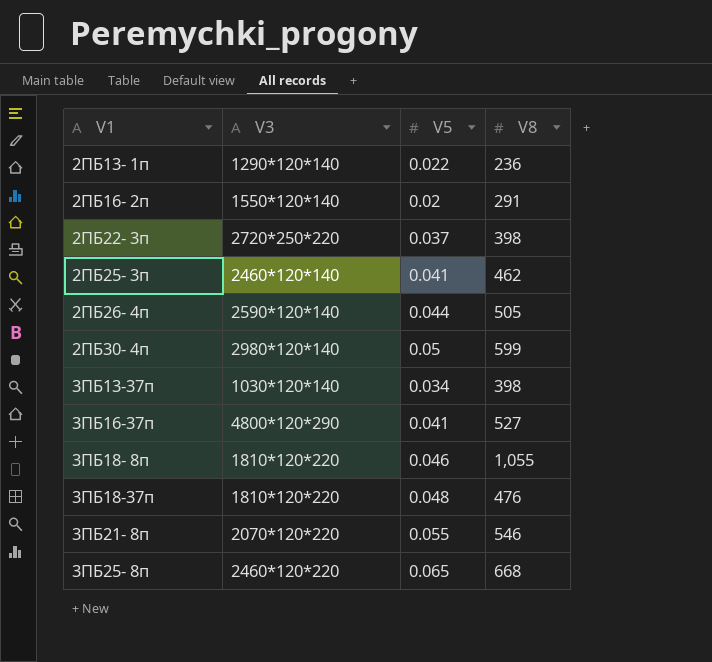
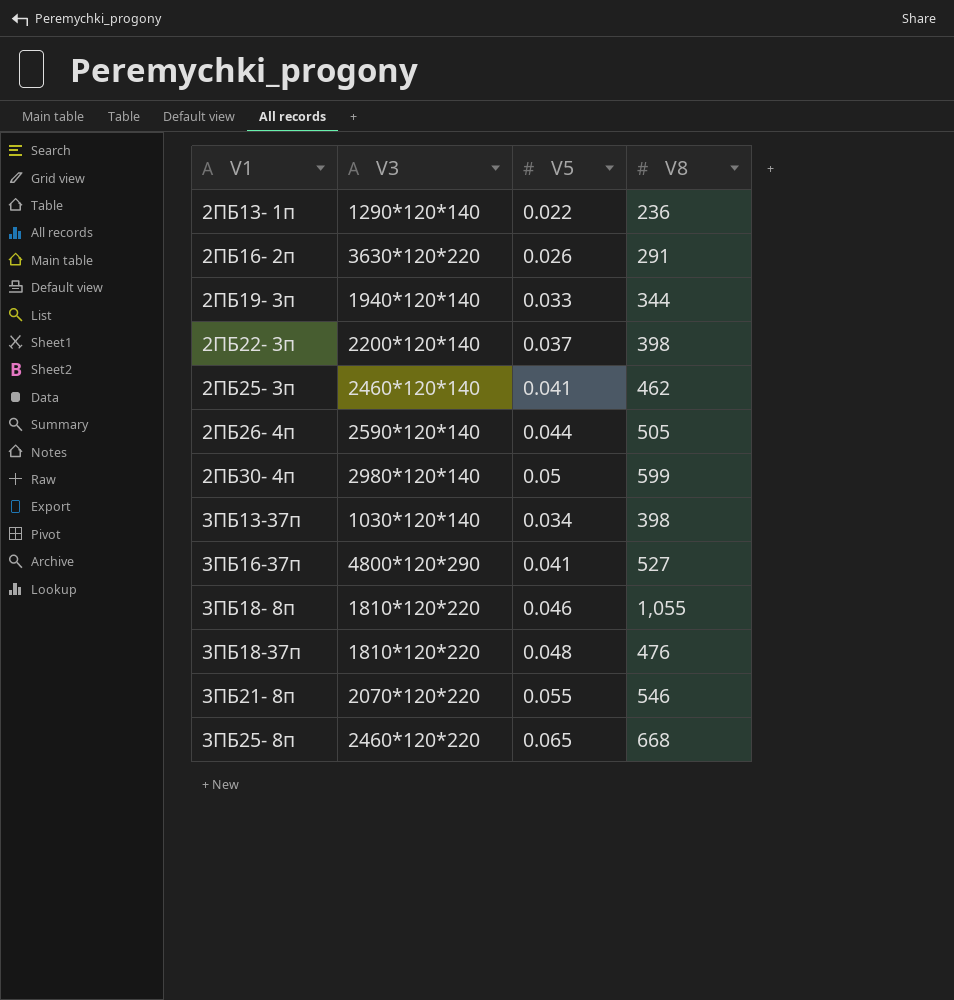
2ПБ16- 2п | V3: 1550*120*140 -> 3630*120*220
2ПБ16- 2п | V5: 0.02 -> 0.026
row 2ПБ19- 3п: none -> 1940*120*140 | 0.033 | 344
2ПБ22- 3п | V3: 2720*250*220 -> 2200*120*140

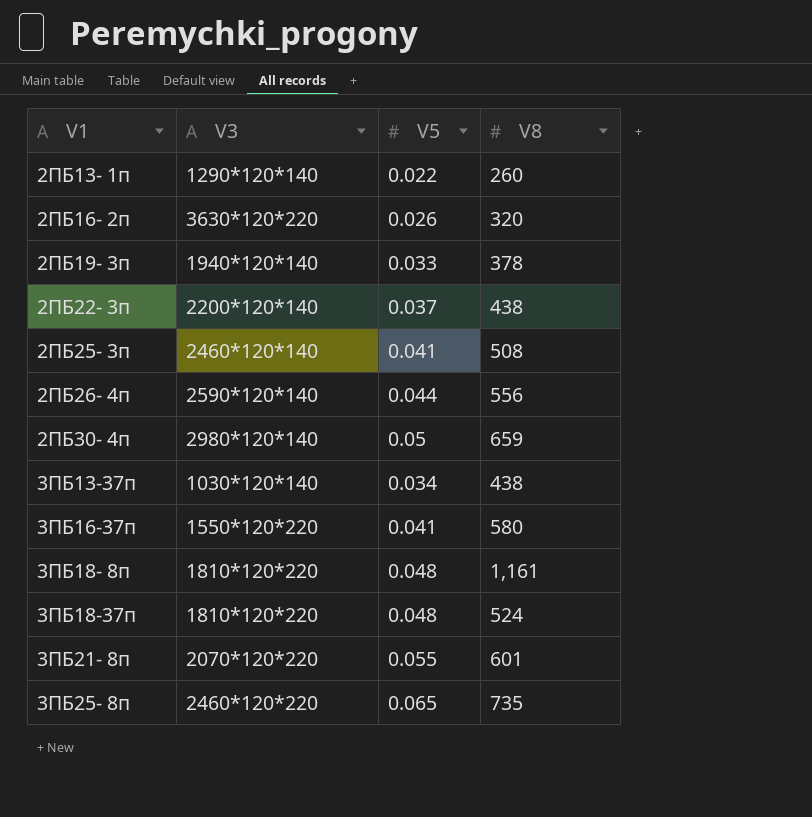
2ПБ13- 1п | V8: 236 -> 260
2ПБ16- 2п | V8: 291 -> 320
2ПБ19- 3п | V8: 344 -> 378
2ПБ22- 3п | V8: 398 -> 438
2ПБ25- 3п | V8: 462 -> 508
2ПБ26- 4п | V8: 505 -> 556
2ПБ30- 4п | V8: 599 -> 659
3ПБ13-37п | V8: 398 -> 438
3ПБ16-37п | V3: 4800*120*290 -> 1550*120*220
3ПБ16-37п | V8: 527 -> 580
3ПБ18- 8п | V5: 0.046 -> 0.048
3ПБ18- 8п | V8: 1,055 -> 1,161
3ПБ18-37п | V8: 476 -> 524
3ПБ21- 8п | V8: 546 -> 601
3ПБ25- 8п | V8: 668 -> 735

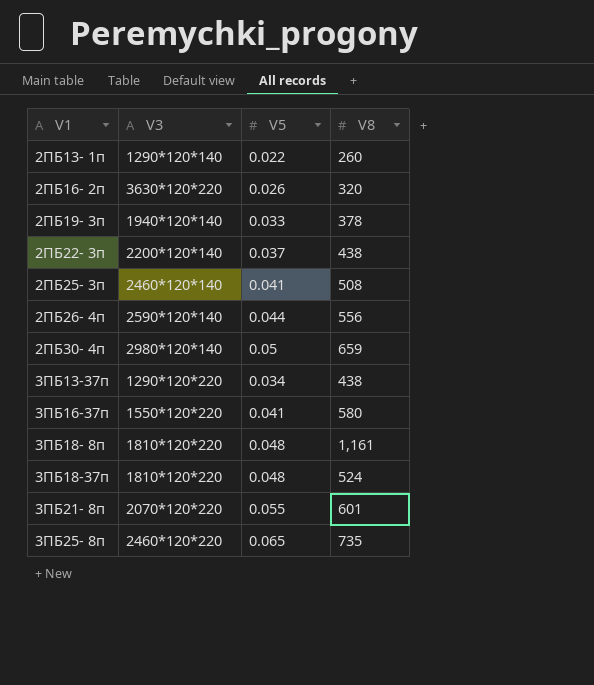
3ПБ13-37п | V3: 1030*120*140 -> 1290*120*220

